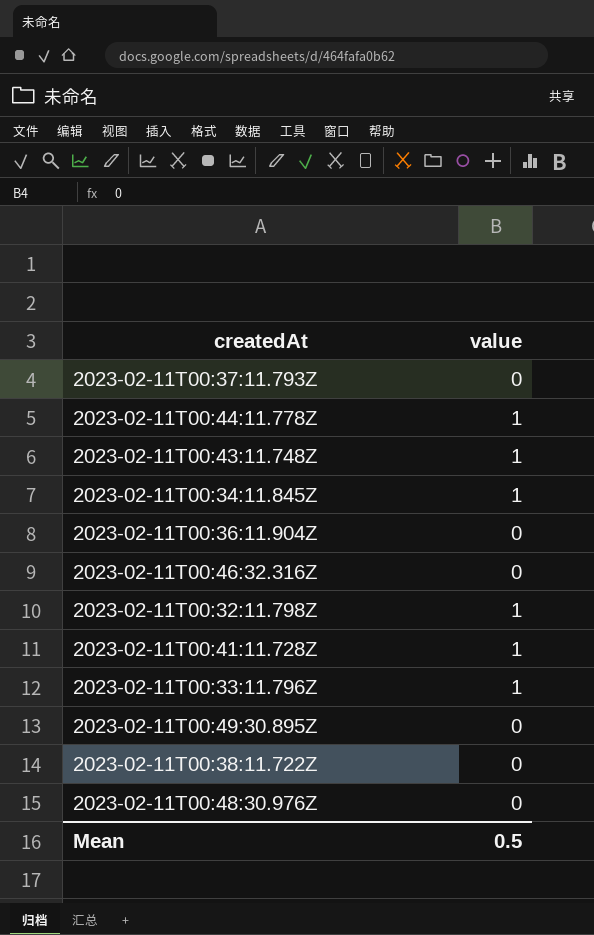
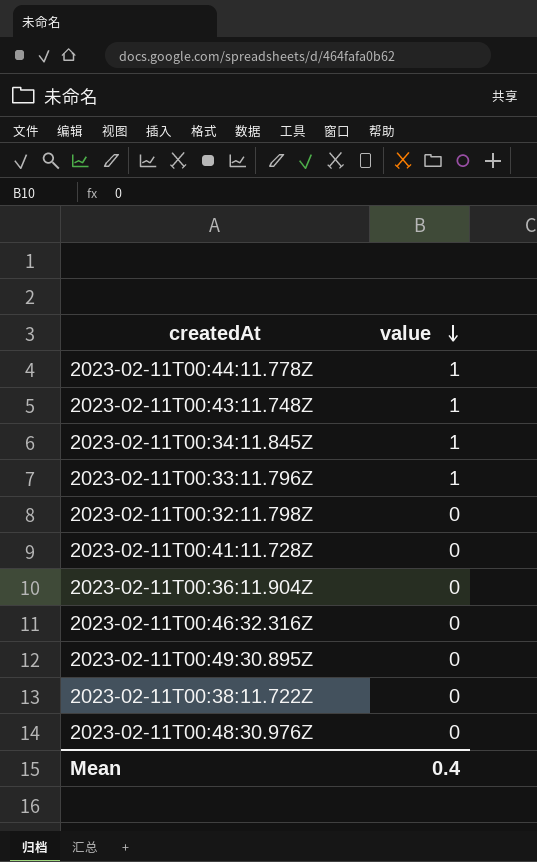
row order: none -> value descending
row 2023-02-11T00:37:11.793Z: 0 -> none
2023-02-11T00:32:11.798Z | value: 1 -> 0
2023-02-11T00:41:11.728Z | value: 1 -> 0
Mean | value: 0.5 -> 0.4

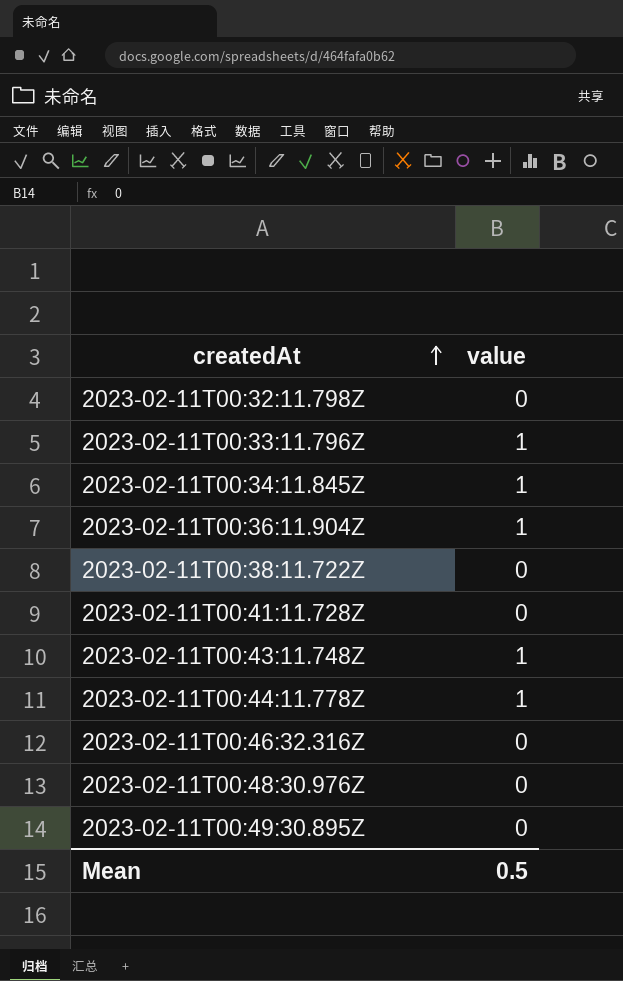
row order: value descending -> createdAt ascending
2023-02-11T00:36:11.904Z | value: 0 -> 1
Mean | value: 0.4 -> 0.5

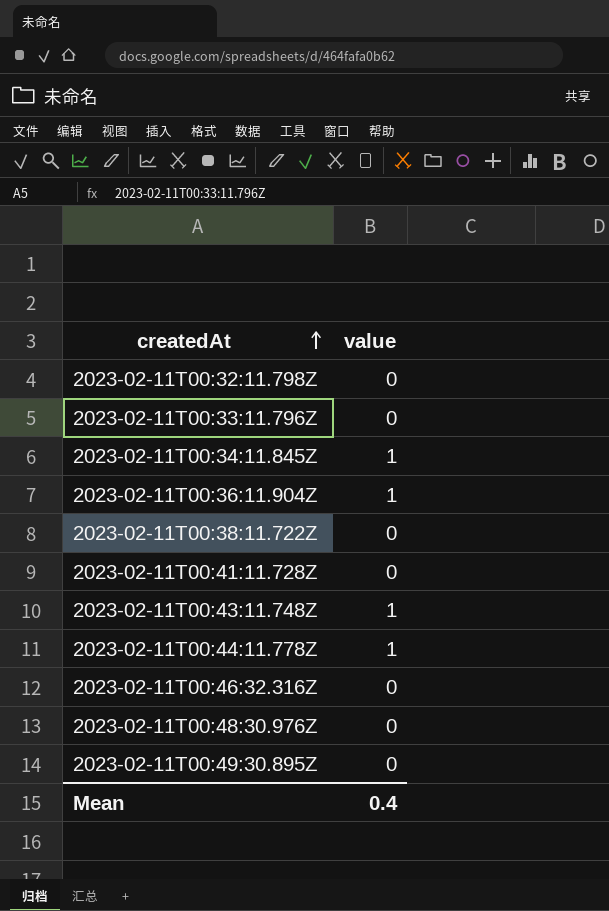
2023-02-11T00:33:11.796Z | value: 1 -> 0
Mean | value: 0.5 -> 0.4

